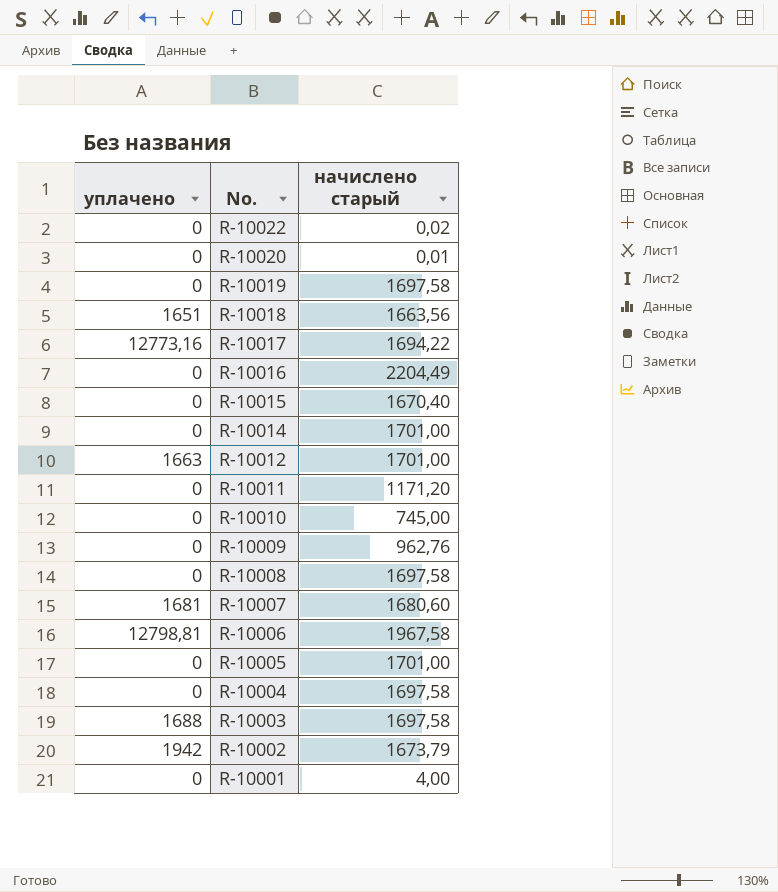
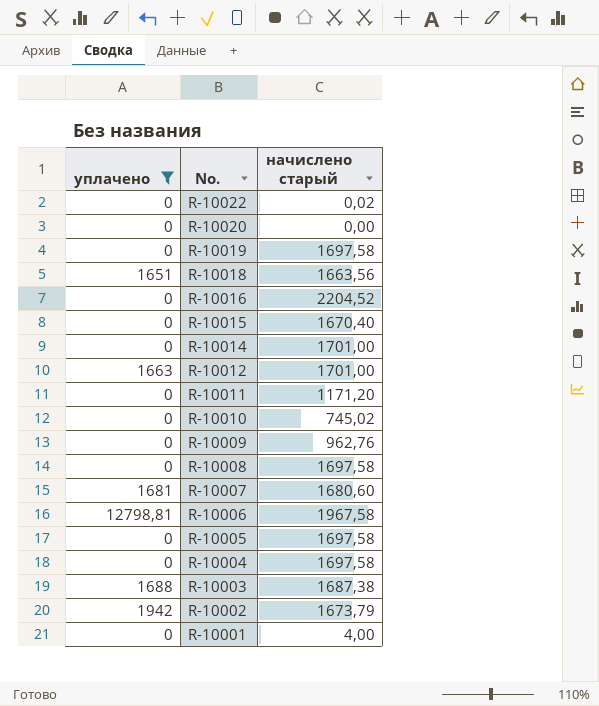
filter: none -> уплачено != 12773,16
R-10020 | начислено старый: 0,01 -> 0,00
R-10016 | начислено старый: 2204,49 -> 2204,52
R-10010 | начислено старый: 745,00 -> 745,02
R-10005 | начислено старый: 1701,00 -> 1697,58
R-10003 | начислено старый: 1697,58 -> 1687,38

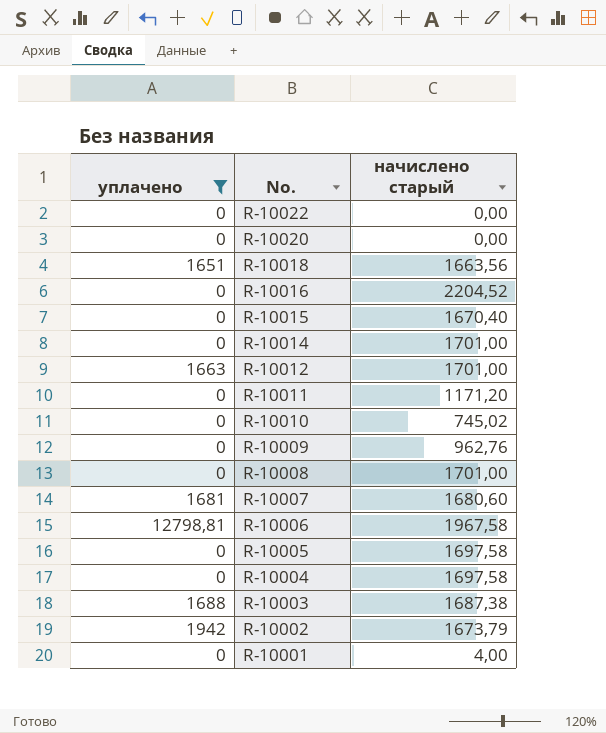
row R-10019: 0 | 1697,58 -> none
R-10022 | начислено старый: 0,02 -> 0,00
R-10008 | начислено старый: 1697,58 -> 1701,00

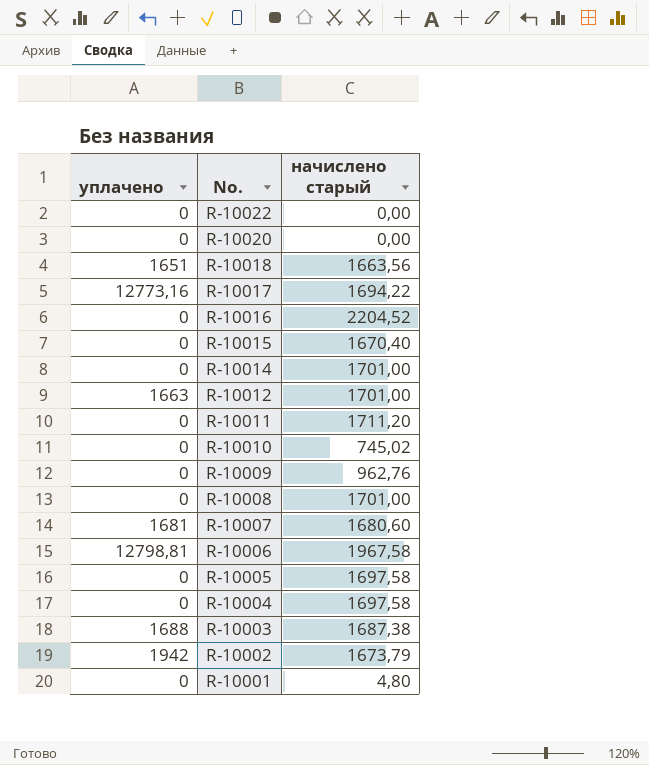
filter: уплачено != 12773,16 -> none
R-10011 | начислено старый: 1171,20 -> 1711,20
R-10001 | начислено старый: 4,00 -> 4,80

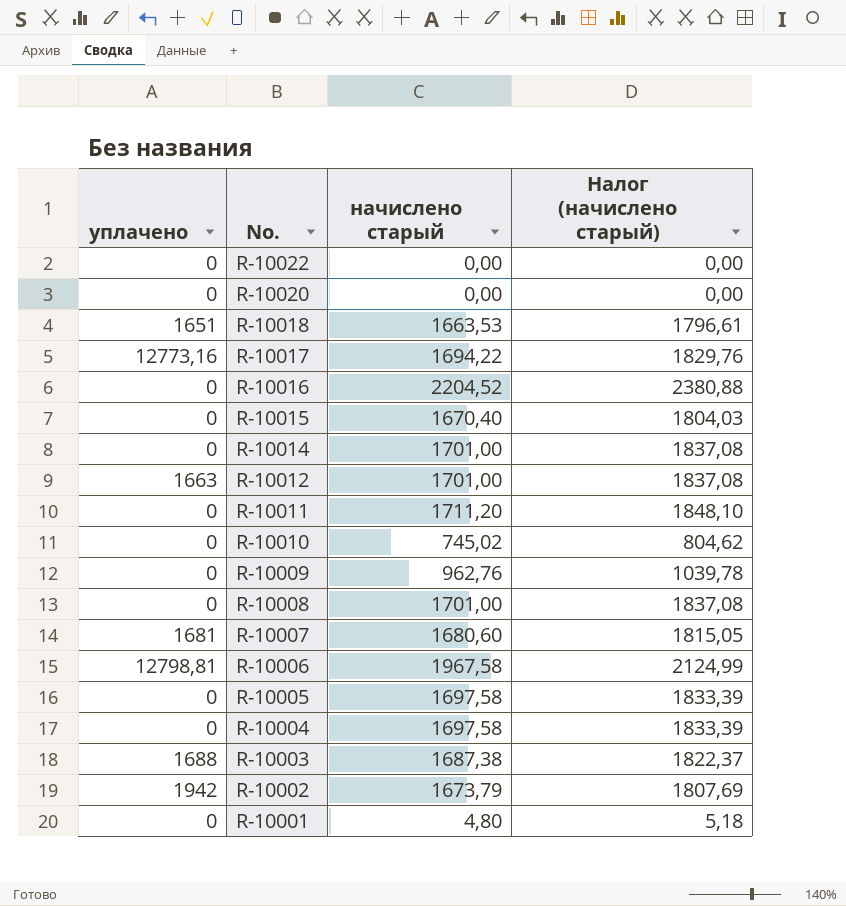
column Налог (начислено старый) | formula: none -> [начислено старый] * 1,08
R-10018 | начислено старый: 1663,56 -> 1663,53

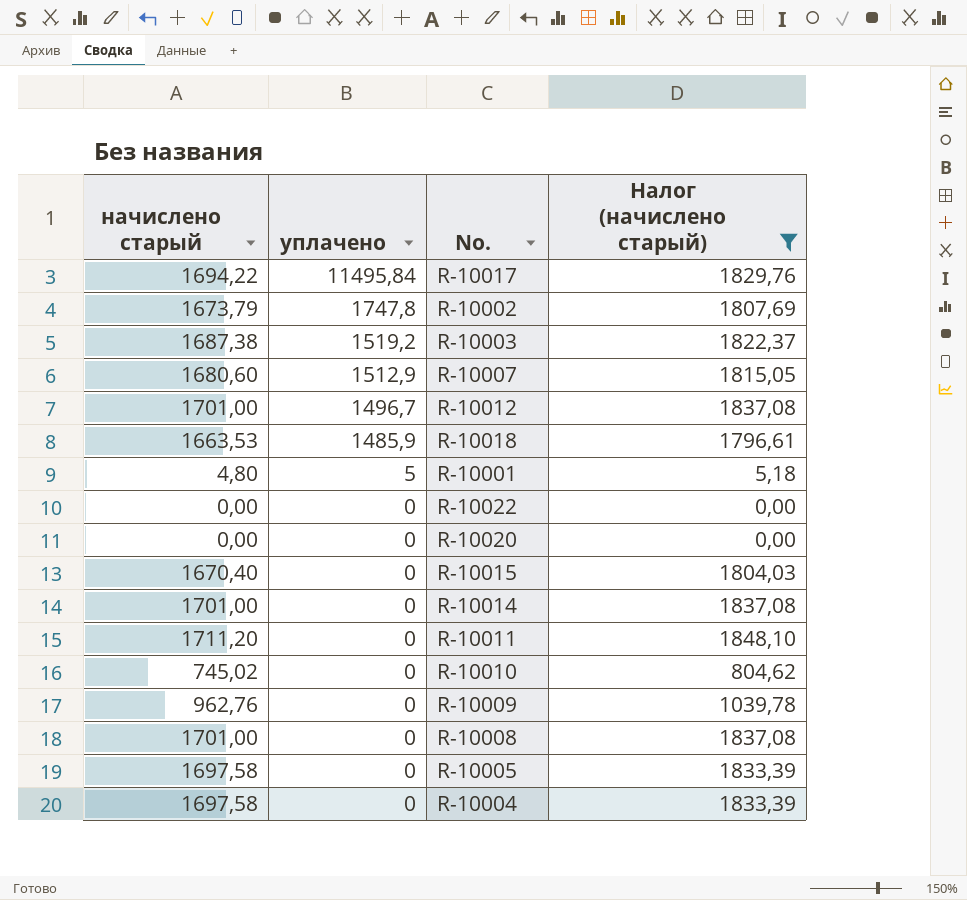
filter: none -> Налог (начислено старый) <= 1848,10
row order: No. descending -> уплачено descending
column начислено старый | position: 3 -> 1
R-10017 | уплачено: 12773,16 -> 11495,84
R-10002 | уплачено: 1942 -> 1747,8
R-10003 | уплачено: 1688 -> 1519,2
R-10007 | уплачено: 1681 -> 1512,9
R-10012 | уплачено: 1663 -> 1496,7
R-10018 | уплачено: 1651 -> 1485,9
R-10001 | уплачено: 0 -> 5

